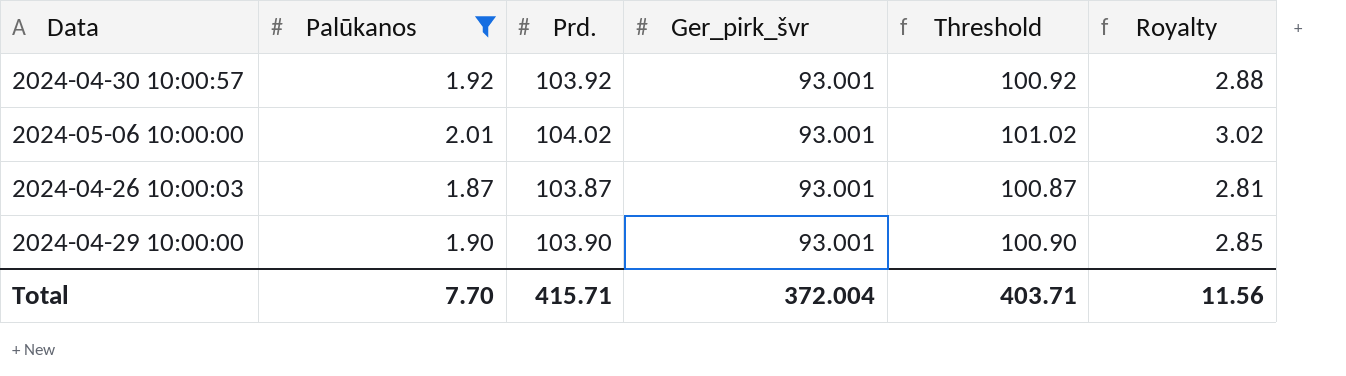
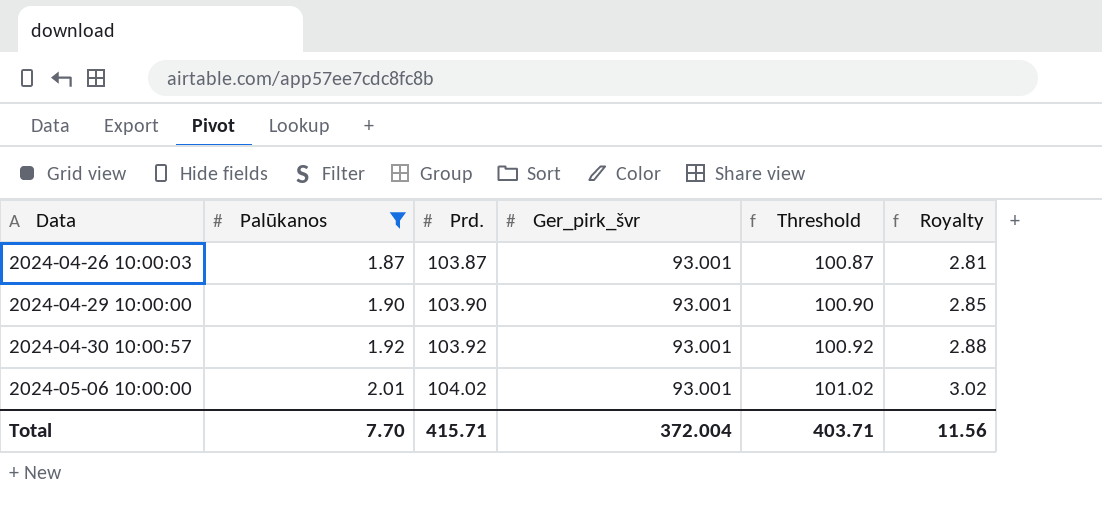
row order: none -> Data ascending

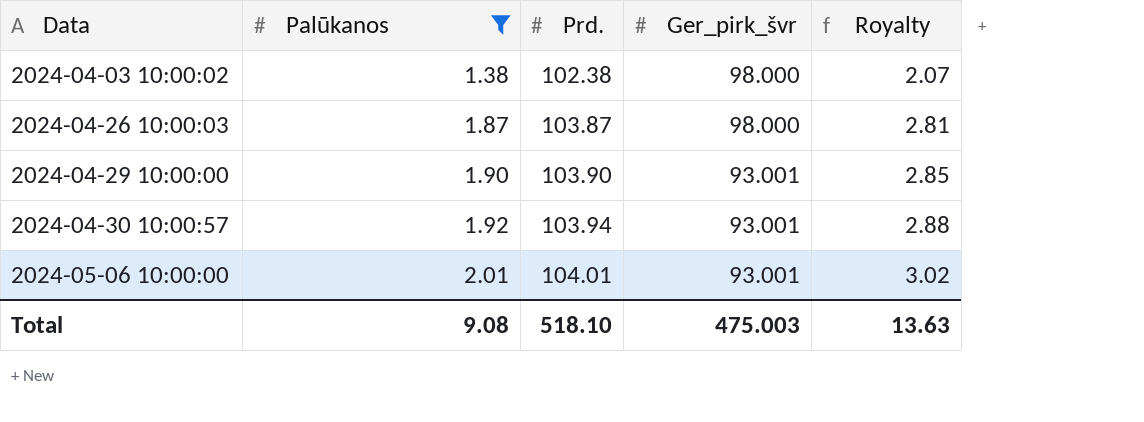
column Threshold | formula: [Prd.] - 3 -> none
row 2024-04-03 10:00:02: none -> 1.38 | 102.38 | 98.000 | 2.07
2024-04-26 10:00:03 | Ger_pirk_švr: 93.001 -> 98.000
2024-04-30 10:00:57 | Prd.: 103.92 -> 103.94
2024-05-06 10:00:00 | Prd.: 104.02 -> 104.01
Total | Palūkanos: 7.70 -> 9.08
Total | Prd.: 415.71 -> 518.10
Total | Ger_pirk_švr: 372.004 -> 475.003
Total | Royalty: 11.56 -> 13.63

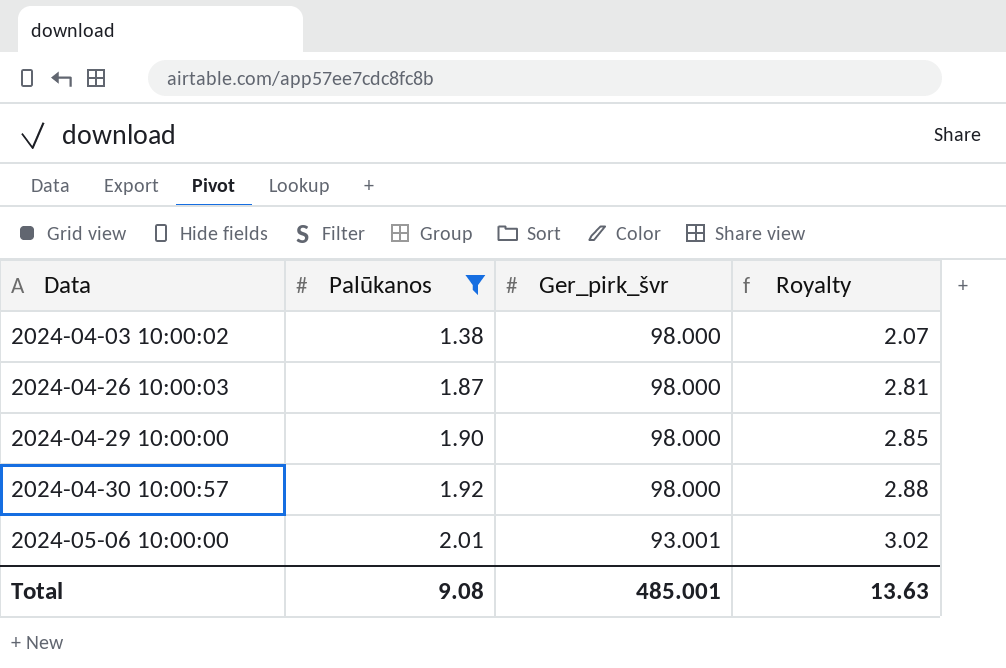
column Prd. | position: 3 -> none
2024-04-29 10:00:00 | Ger_pirk_švr: 93.001 -> 98.000
2024-04-30 10:00:57 | Ger_pirk_švr: 93.001 -> 98.000
Total | Ger_pirk_švr: 475.003 -> 485.001

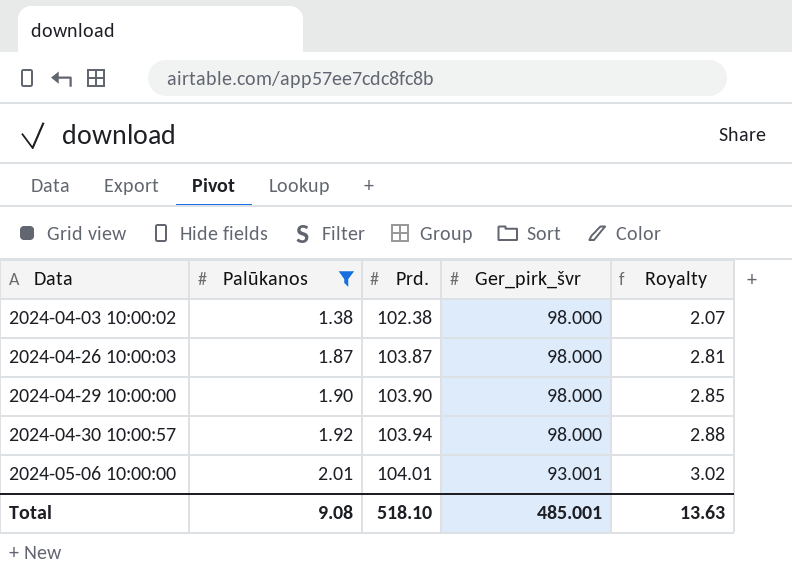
column Prd. | position: none -> 3

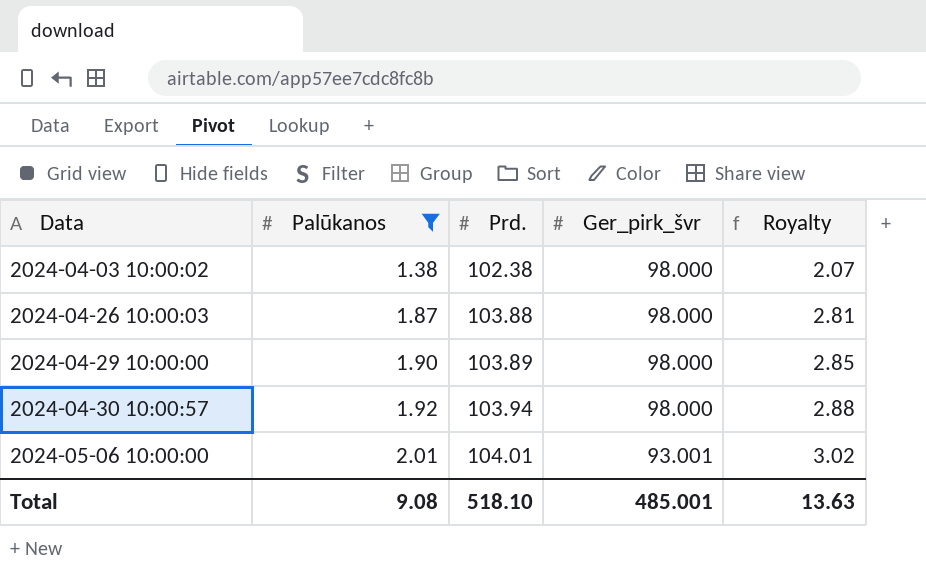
2024-04-26 10:00:03 | Prd.: 103.87 -> 103.88
2024-04-29 10:00:00 | Prd.: 103.90 -> 103.89

